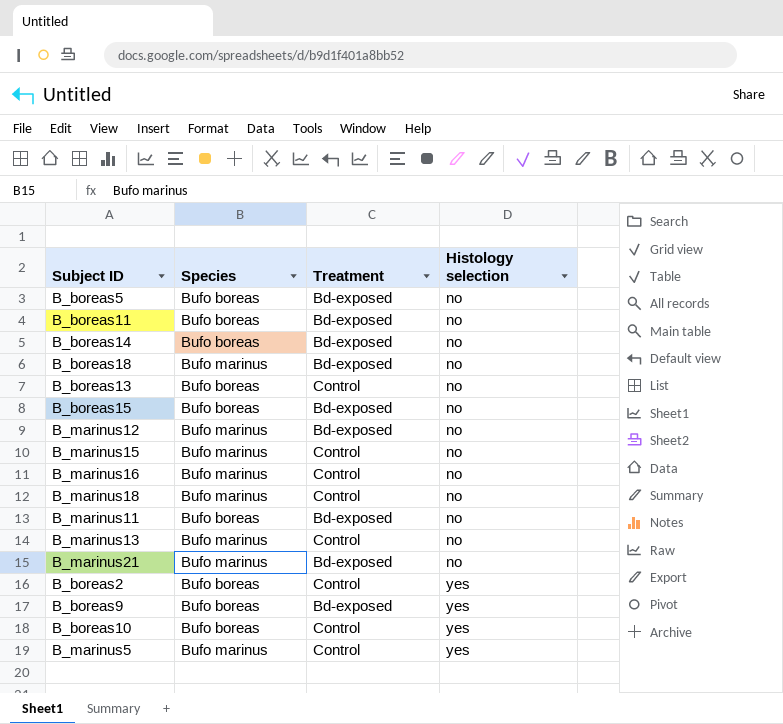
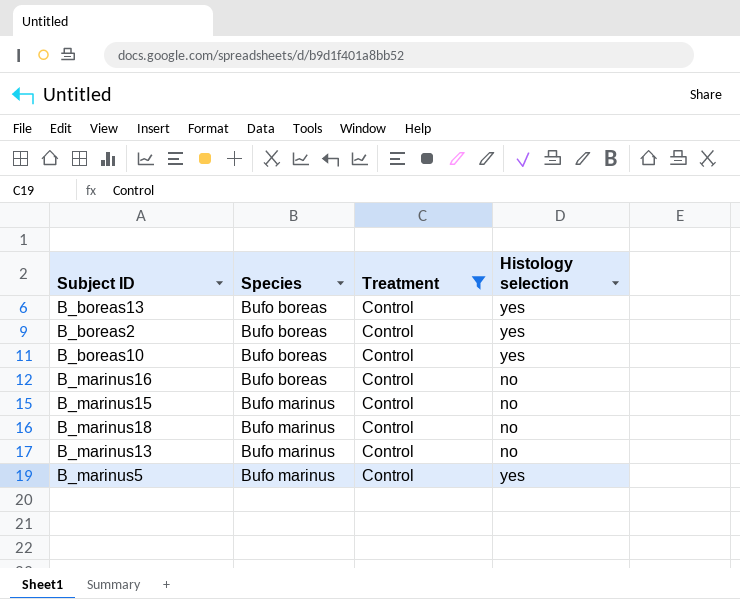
filter: none -> Treatment = Control
row order: Histology selection ascending -> Species ascending
B_boreas13 | Histology selection: no -> yes
B_marinus16 | Species: Bufo marinus -> Bufo boreas

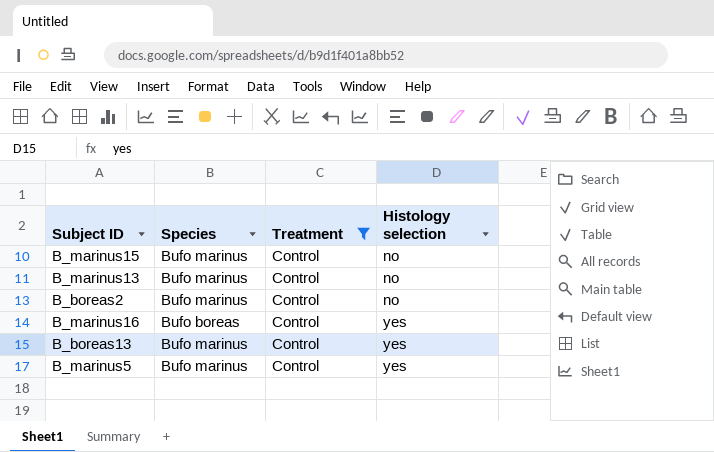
row order: Species ascending -> Histology selection ascending
row B_boreas10: Bufo boreas | Control | yes -> none
row B_marinus18: Bufo marinus | Control | no -> none
B_boreas2 | Species: Bufo boreas -> Bufo marinus
B_boreas2 | Histology selection: yes -> no
B_marinus16 | Histology selection: no -> yes
B_boreas13 | Species: Bufo boreas -> Bufo marinus

